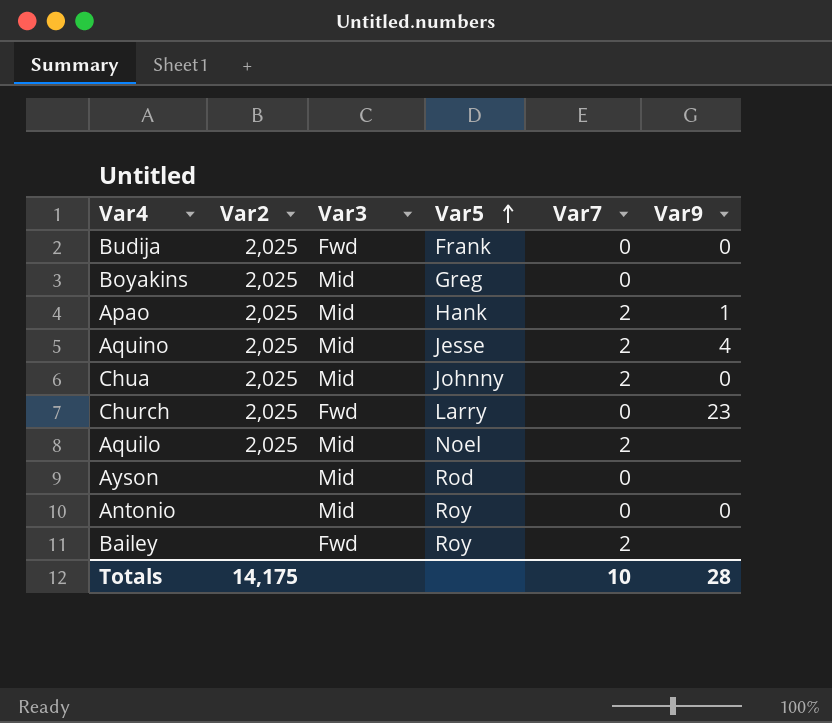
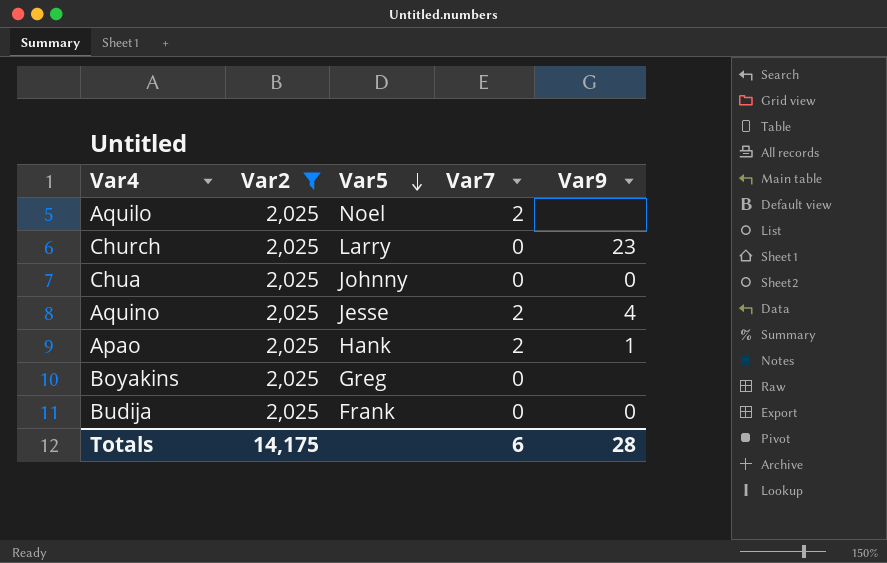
filter: none -> Var2 = 2,025
row order: Var5 ascending -> Var5 descending
column Var3 | position: 3 -> none
Chua | Var7: 2 -> 0
Totals | Var7: 10 -> 6

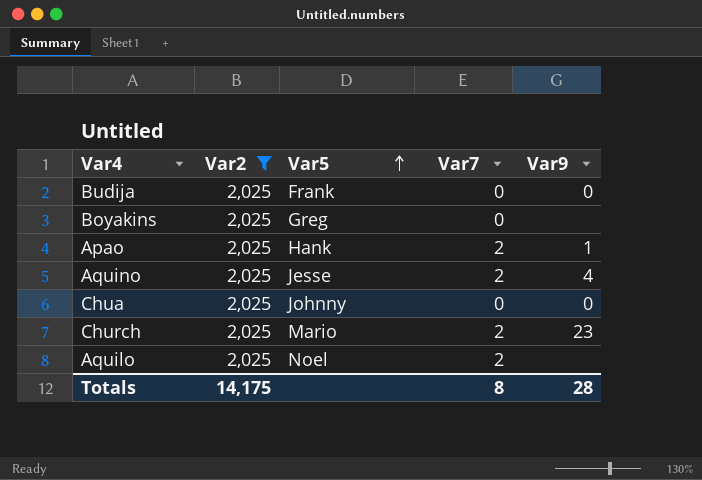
row order: Var5 descending -> Var5 ascending
Church | Var5: Larry -> Mario
Church | Var7: 0 -> 2
Totals | Var7: 6 -> 8

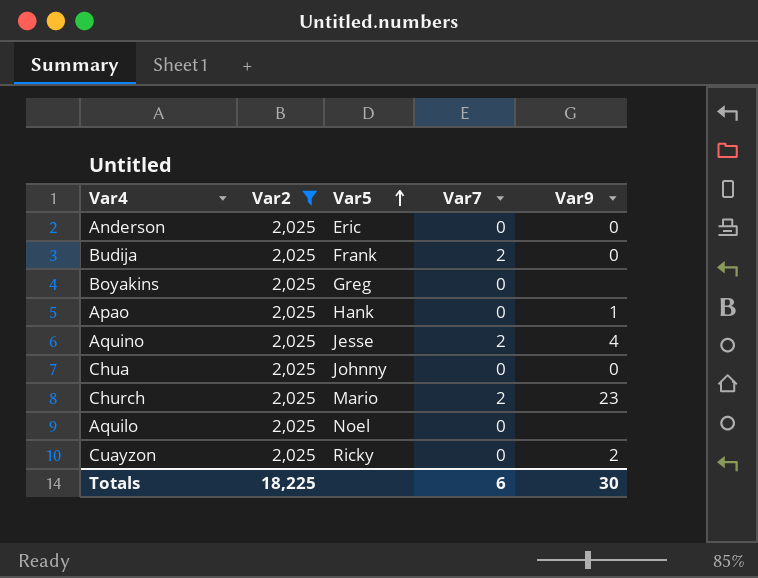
row Anderson: none -> 2,025 | Eric | 0 | 0
Budija | Var7: 0 -> 2
Apao | Var7: 2 -> 0
Aquilo | Var7: 2 -> 0
row Cuayzon: none -> 2,025 | Ricky | 0 | 2
Totals | Var2: 14,175 -> 18,225
Totals | Var7: 8 -> 6
Totals | Var9: 28 -> 30

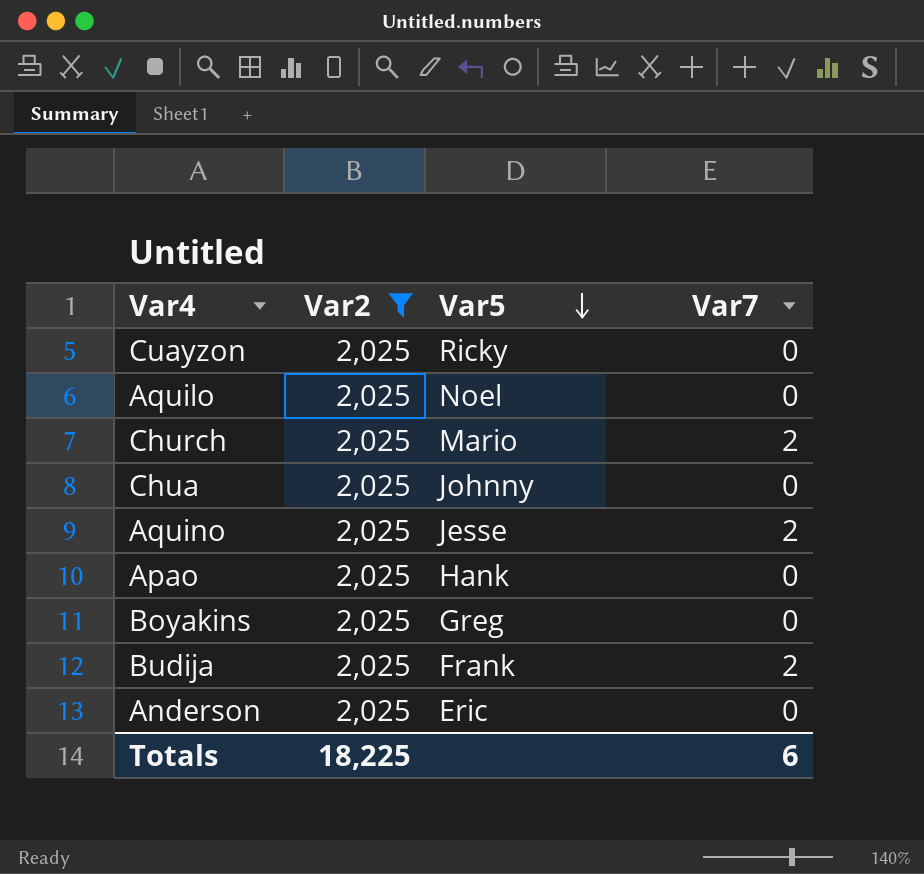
row order: Var5 ascending -> Var5 descending
column Var9 | position: 5 -> none

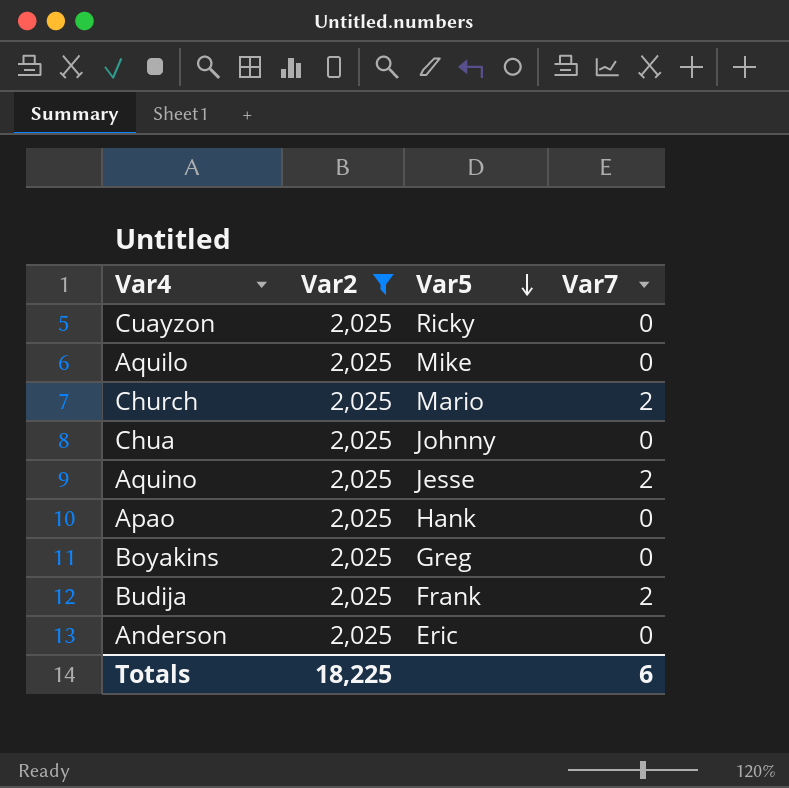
Aquilo | Var5: Noel -> Mike

